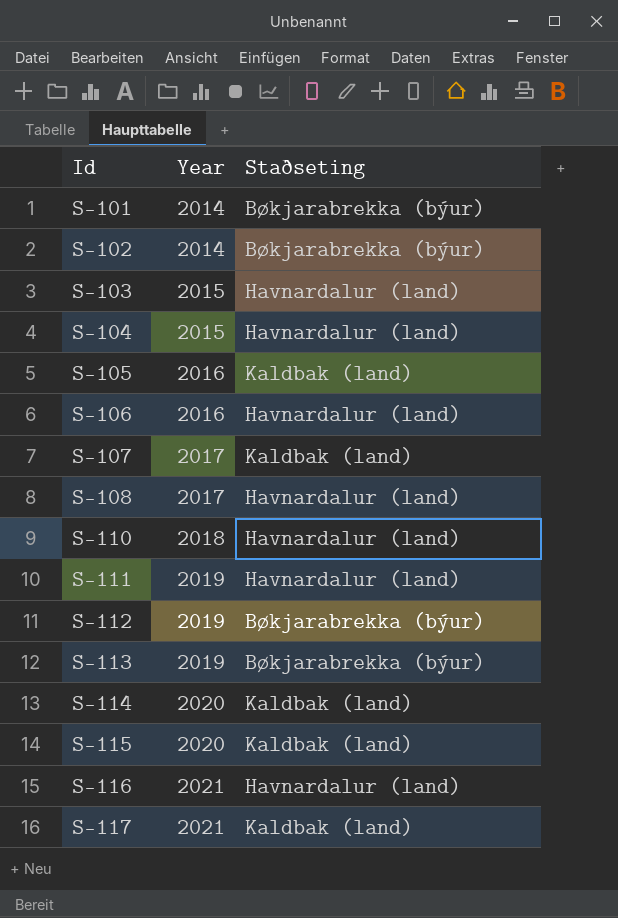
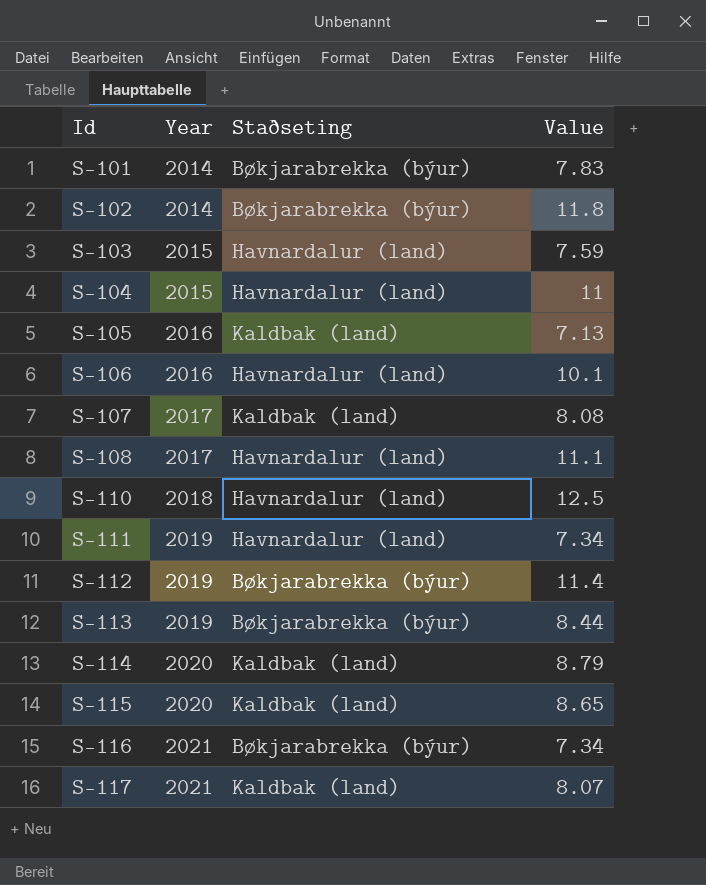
column Value | position: none -> 4
S-116 | Staðseting: Havnardalur (land) -> Bøkjarabrekka (býur)

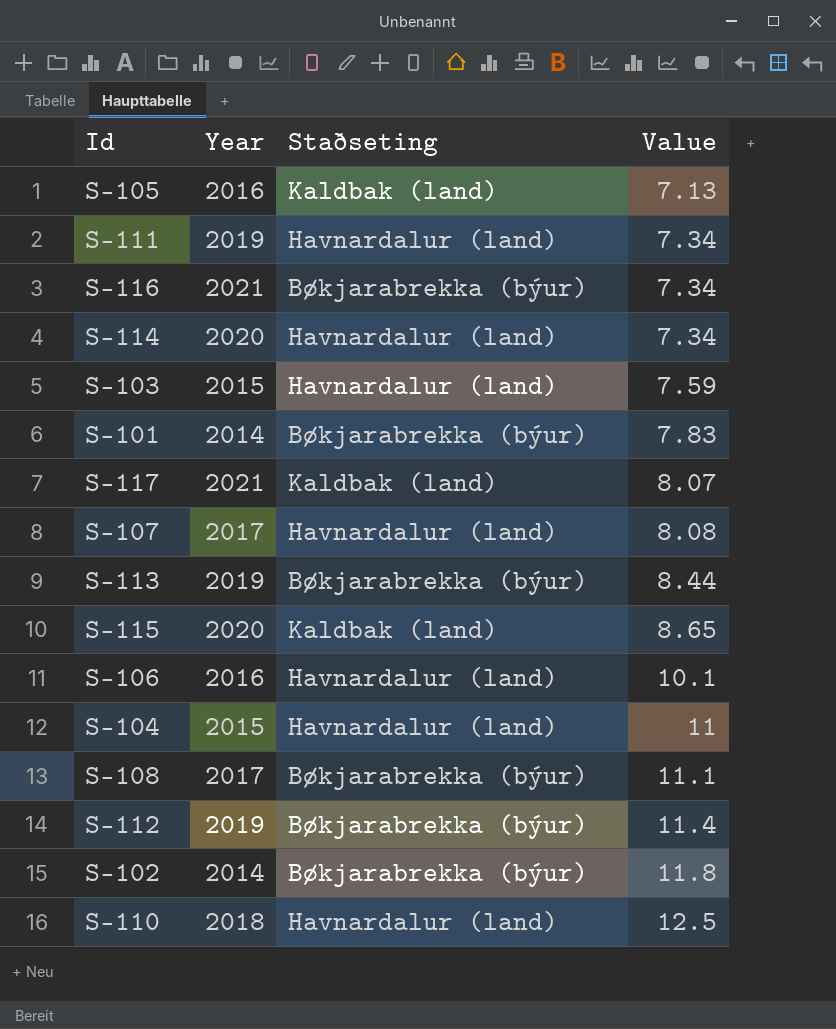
row order: Id ascending -> Value ascending
S-114 | Staðseting: Kaldbak (land) -> Havnardalur (land)
S-114 | Value: 8.79 -> 7.34
S-107 | Staðseting: Kaldbak (land) -> Havnardalur (land)
S-108 | Staðseting: Havnardalur (land) -> Bøkjarabrekka (býur)

